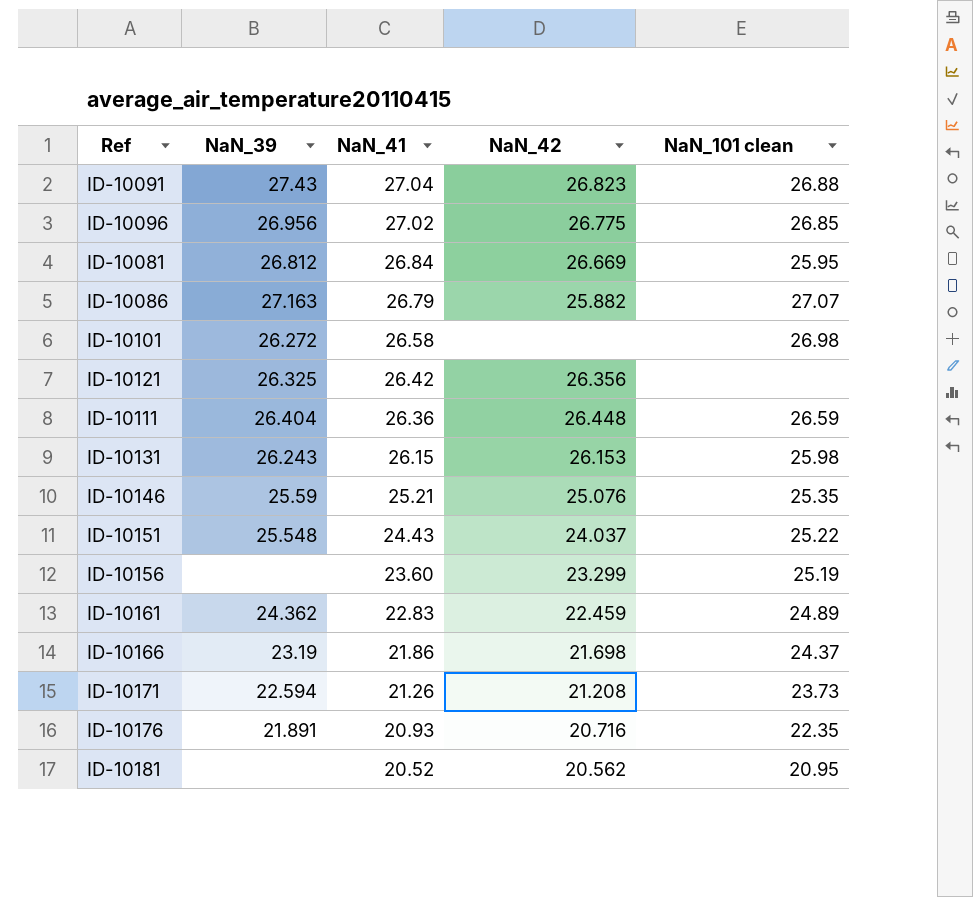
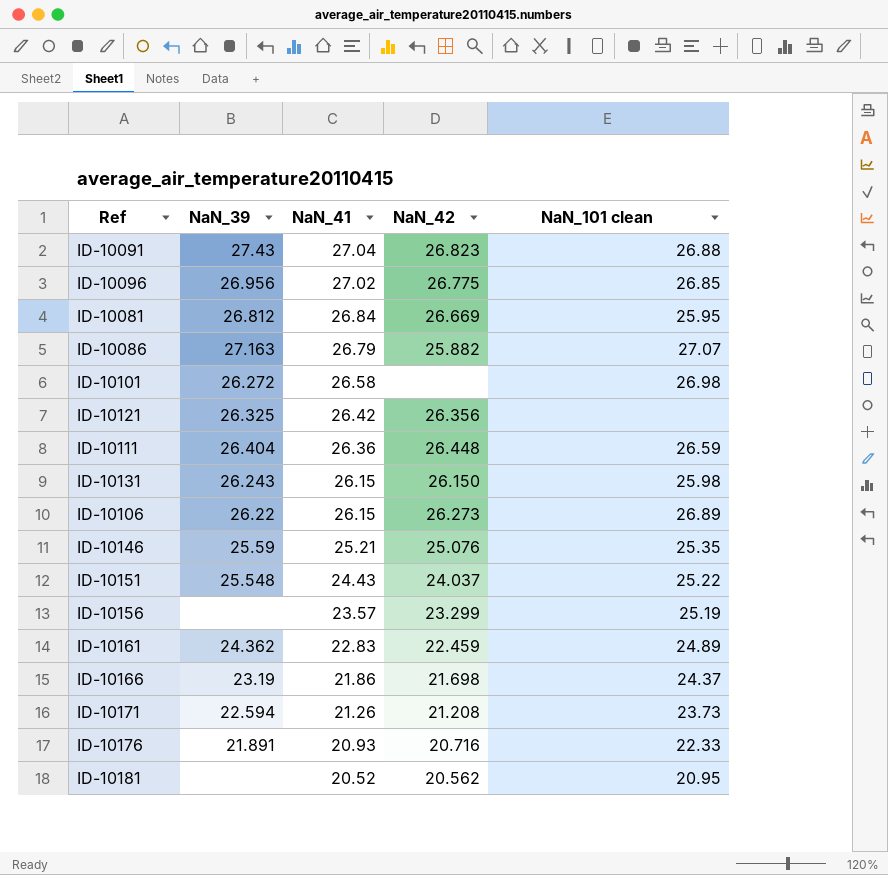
ID-10131 | NaN_42: 26.153 -> 26.150
row ID-10106: none -> 26.22 | 26.15 | 26.273 | 26.89
ID-10156 | NaN_41: 23.60 -> 23.57
ID-10176 | NaN_101 clean: 22.35 -> 22.33

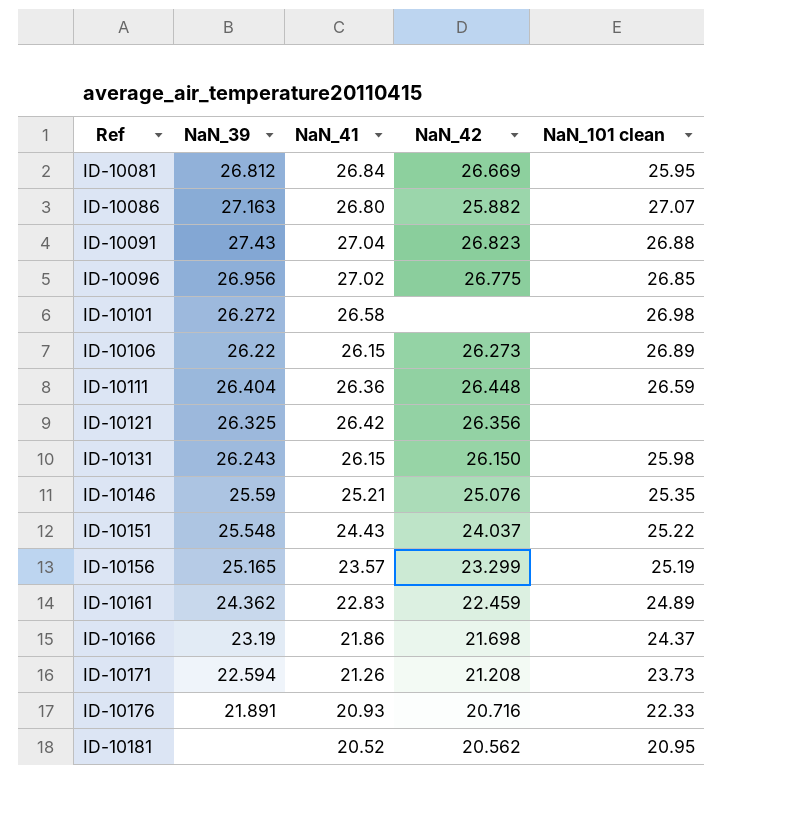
row order: NaN_41 descending -> Ref ascending
ID-10086 | NaN_41: 26.79 -> 26.80
ID-10156 | NaN_39: none -> 25.165

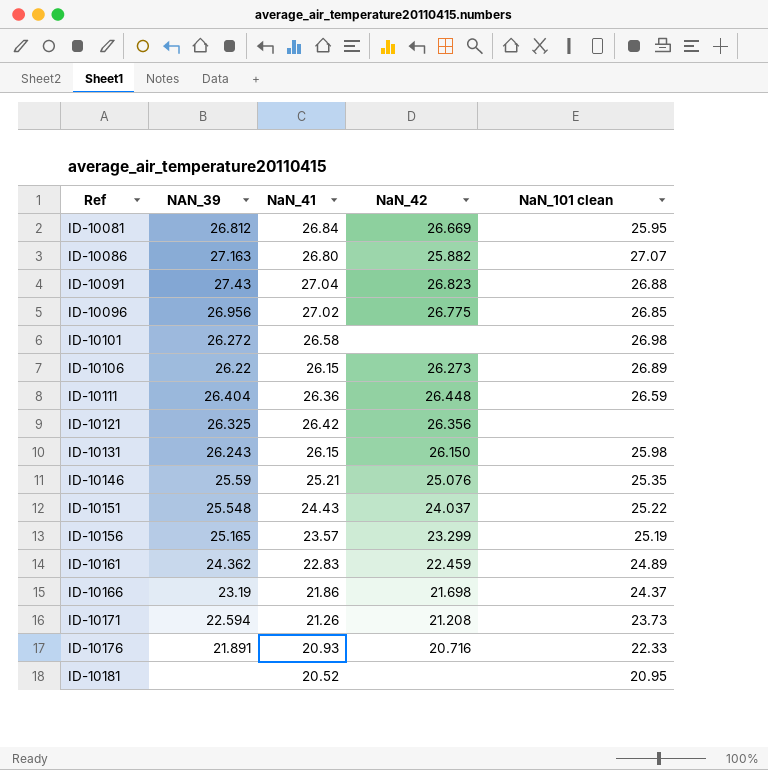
column name: NaN_39 -> NAN_39
ID-10181 | NaN_42: 20.562 -> none

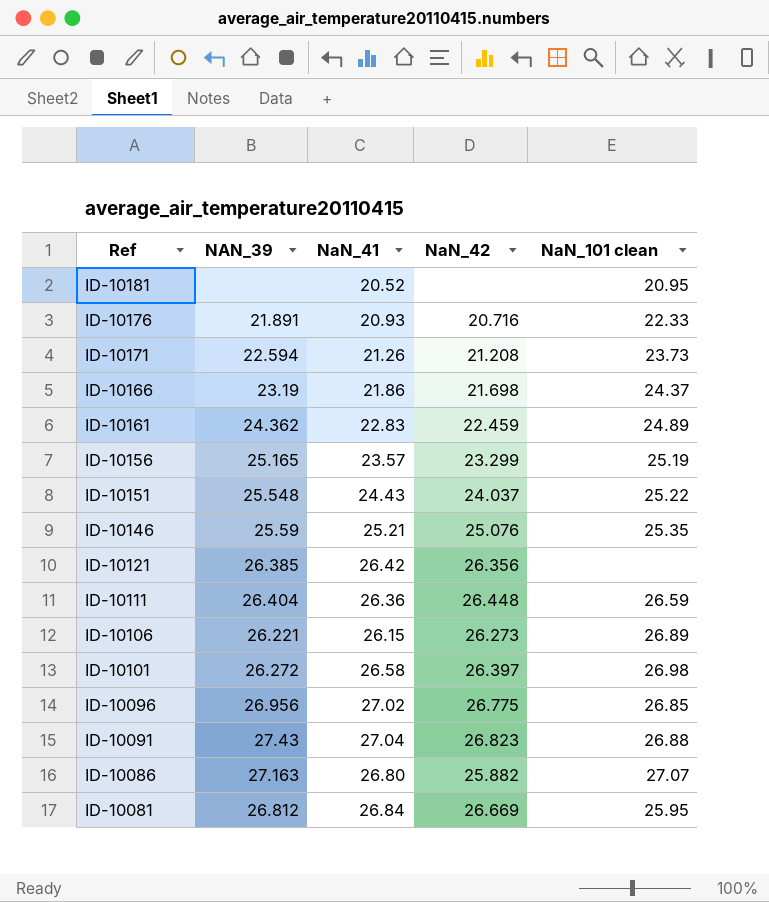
row order: Ref ascending -> Ref descending
row ID-10131: 26.243 | 26.15 | 26.150 | 25.98 -> none
ID-10121 | NAN_39: 26.325 -> 26.385
ID-10106 | NAN_39: 26.22 -> 26.221
ID-10101 | NaN_42: none -> 26.397

